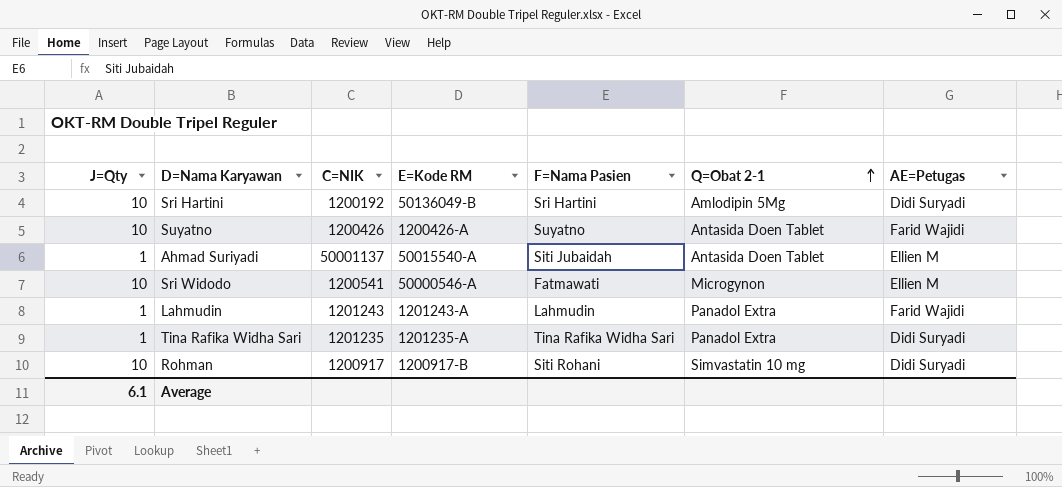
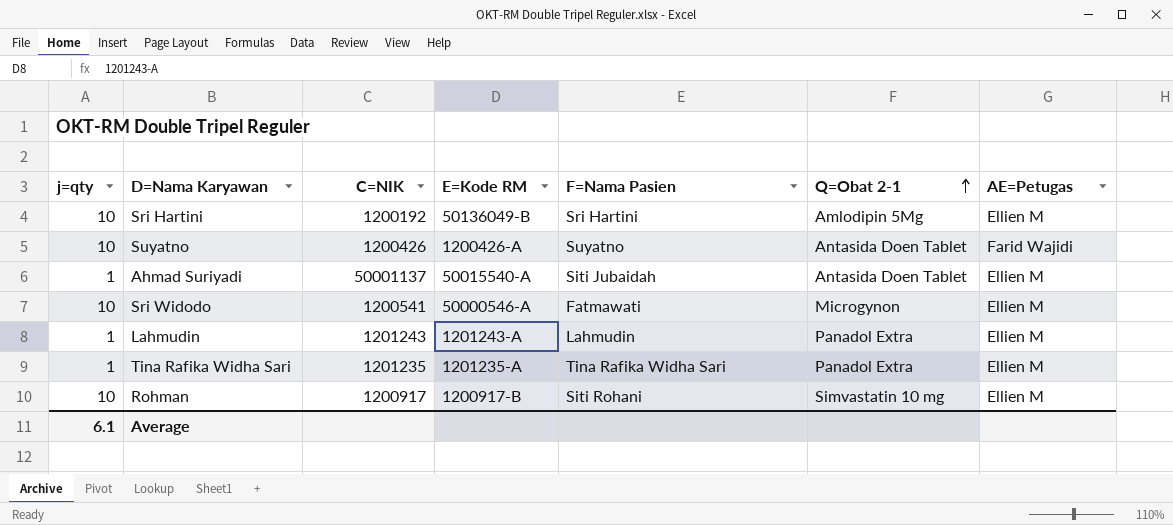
column name: J=Qty -> j=qty
Sri Hartini | AE=Petugas: Didi Suryadi -> Ellien M
Lahmudin | AE=Petugas: Farid Wajidi -> Ellien M
Tina Rafika Widha Sari | AE=Petugas: Didi Suryadi -> Ellien M
Rohman | AE=Petugas: Didi Suryadi -> Ellien M

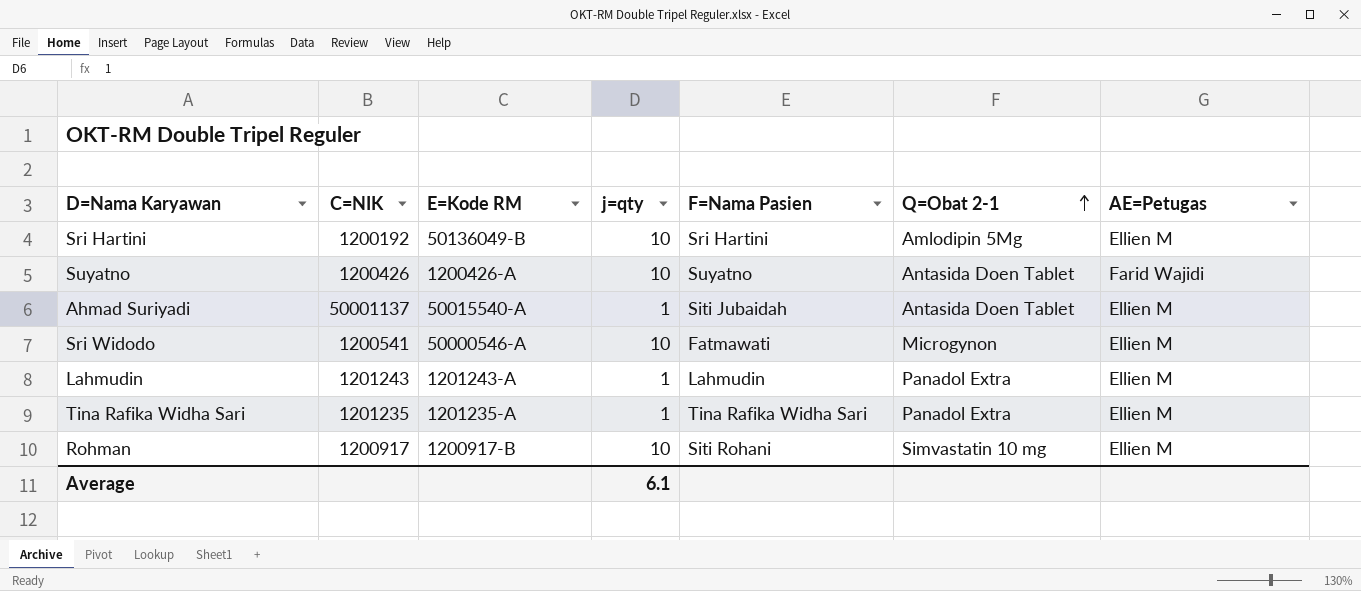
column j=qty | position: 1 -> 4

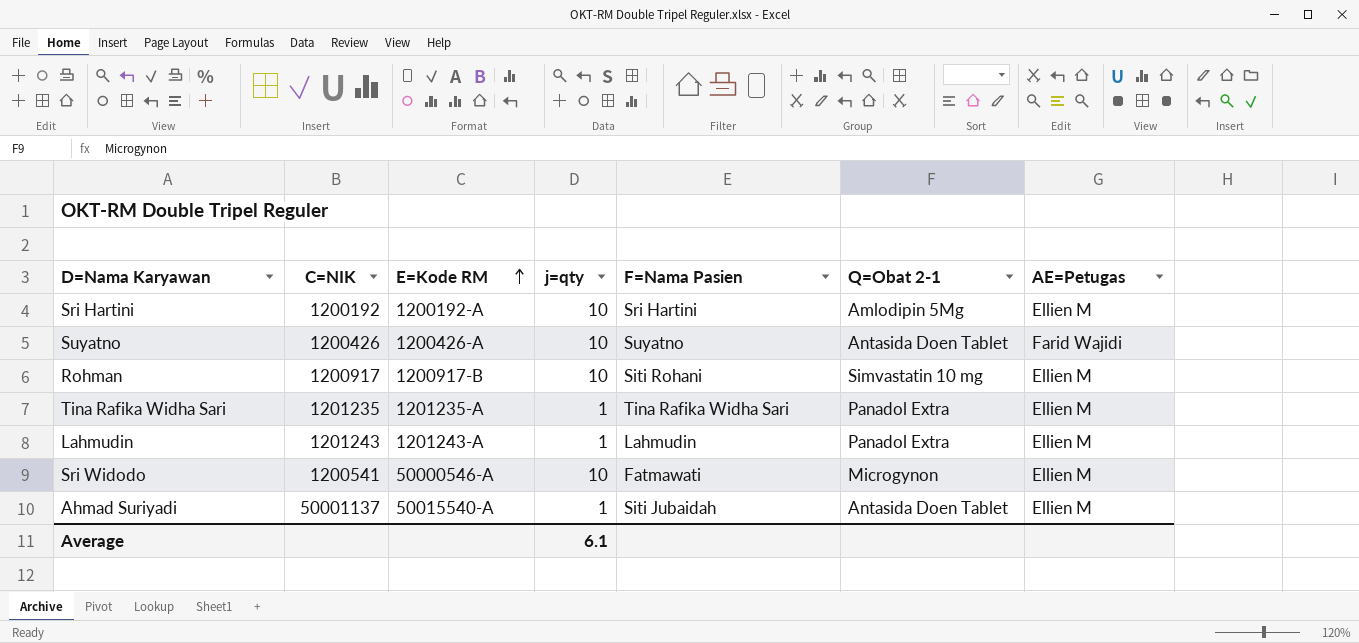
row order: Q=Obat 2-1 ascending -> E=Kode RM ascending
Sri Hartini | E=Kode RM: 50136049-B -> 1200192-A

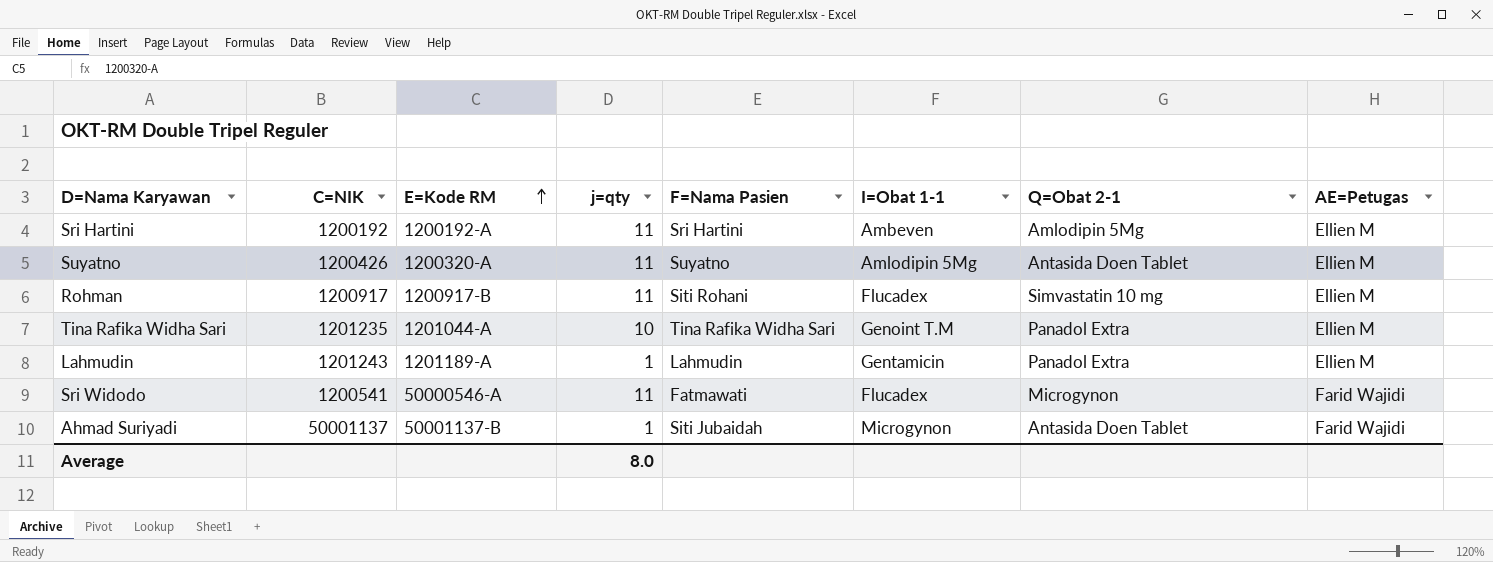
column I=Obat 1-1 | position: none -> 6
Sri Hartini | j=qty: 10 -> 11
Suyatno | E=Kode RM: 1200426-A -> 1200320-A
Suyatno | j=qty: 10 -> 11
Suyatno | AE=Petugas: Farid Wajidi -> Ellien M
Rohman | j=qty: 10 -> 11
Tina Rafika Widha Sari | E=Kode RM: 1201235-A -> 1201044-A
Tina Rafika Widha Sari | j=qty: 1 -> 10
Lahmudin | E=Kode RM: 1201243-A -> 1201189-A
Sri Widodo | j=qty: 10 -> 11
Sri Widodo | AE=Petugas: Ellien M -> Farid Wajidi
Ahmad Suriyadi | E=Kode RM: 50015540-A -> 50001137-B
Ahmad Suriyadi | AE=Petugas: Ellien M -> Farid Wajidi
Average | j=qty: 6.1 -> 8.0

